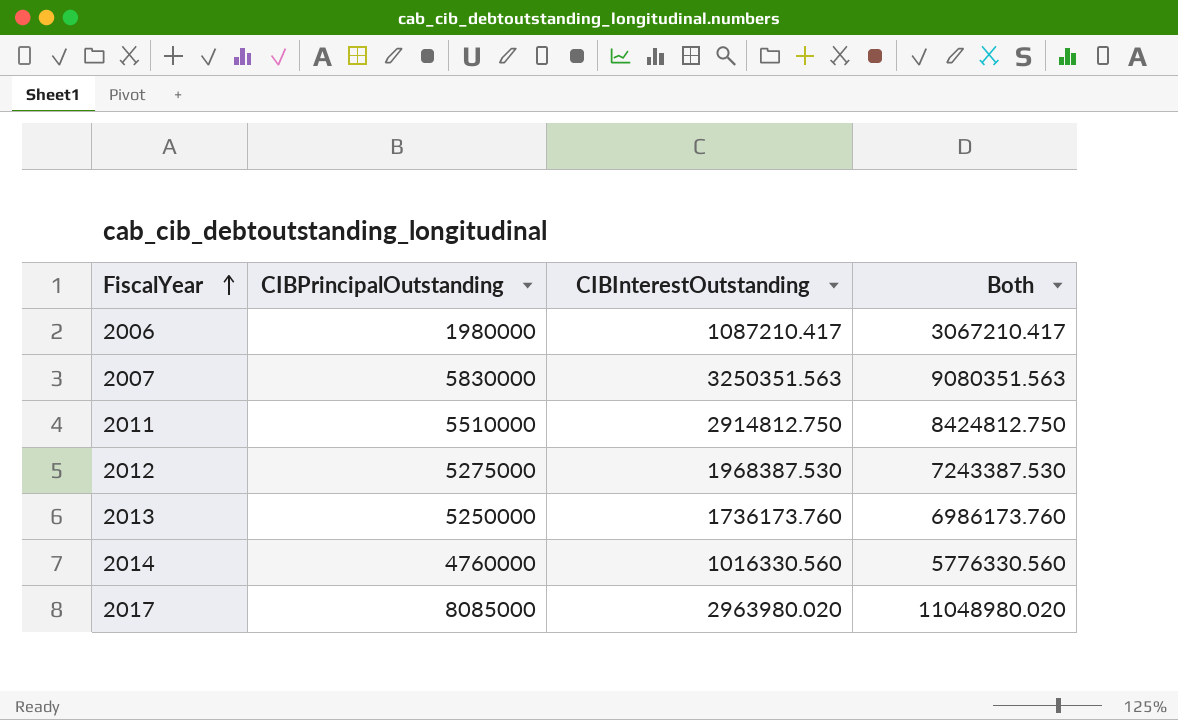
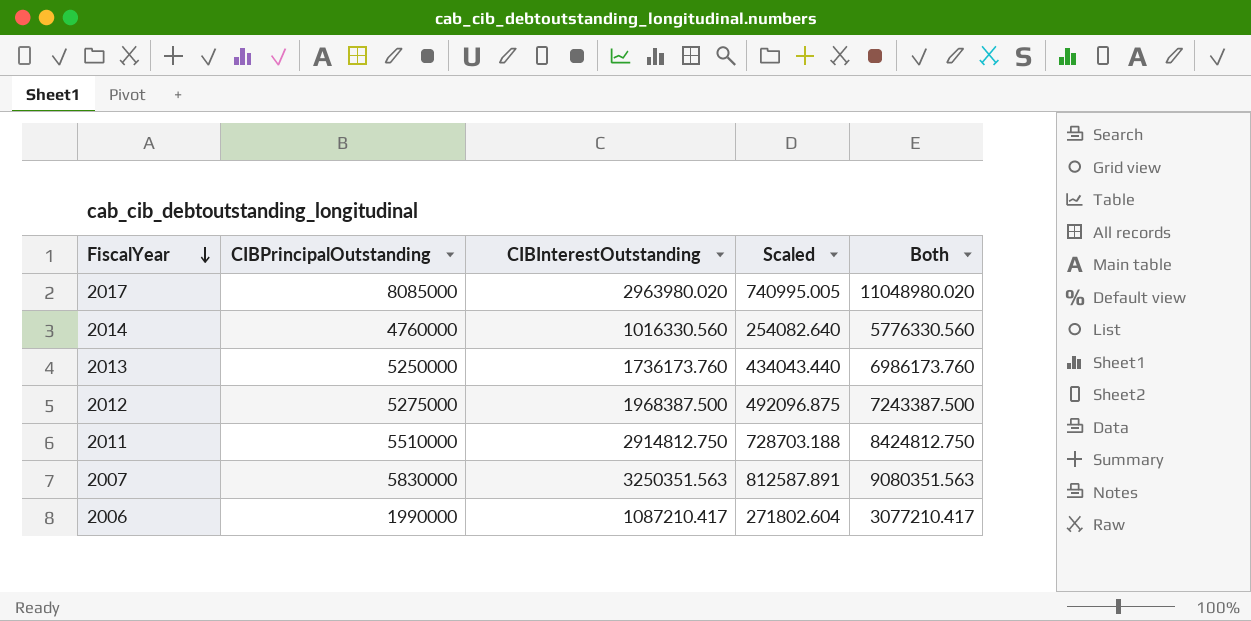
row order: FiscalYear ascending -> FiscalYear descending
column Scaled | formula: none -> [CIBInterestOutstanding] * 0.25
2012 | CIBInterestOutstanding: 1968387.530 -> 1968387.500
2012 | Both: 7243387.530 -> 7243387.500
2006 | CIBPrincipalOutstanding: 1980000 -> 1990000
2006 | Both: 3067210.417 -> 3077210.417

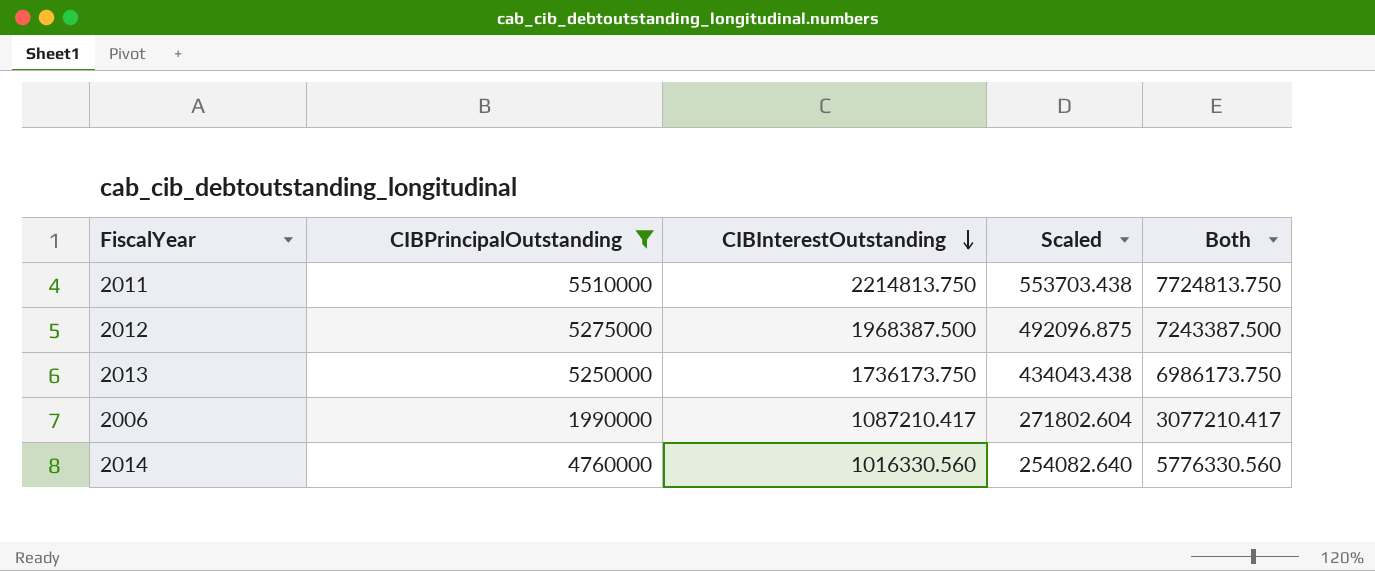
filter: none -> CIBPrincipalOutstanding <= 5510000
row order: FiscalYear descending -> CIBInterestOutstanding descending
2011 | CIBInterestOutstanding: 2914812.750 -> 2214813.750
2011 | Scaled: 728703.188 -> 553703.438
2011 | Both: 8424812.750 -> 7724813.750
2013 | CIBInterestOutstanding: 1736173.760 -> 1736173.750
2013 | Scaled: 434043.440 -> 434043.438
2013 | Both: 6986173.760 -> 6986173.750

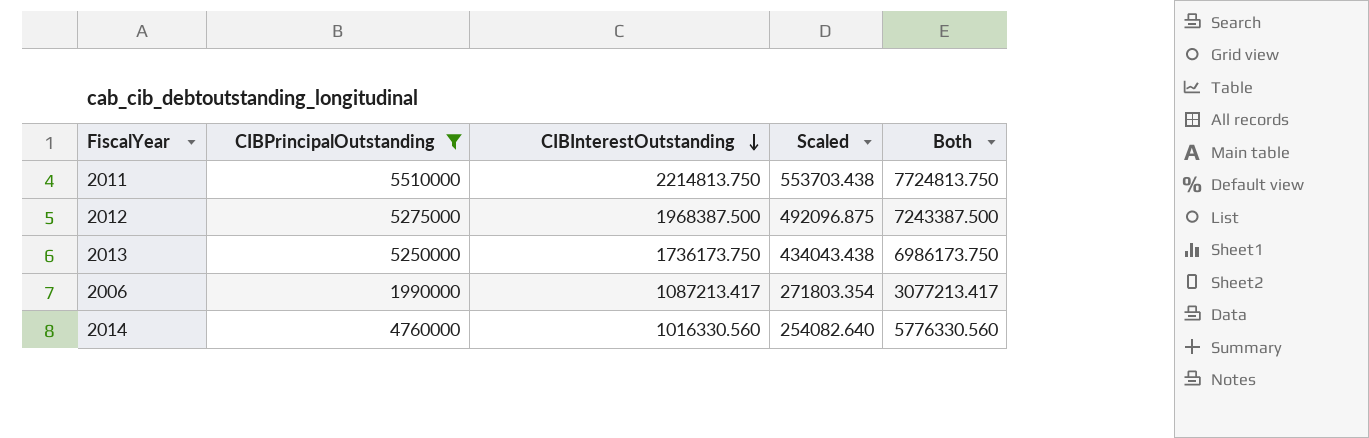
2006 | CIBInterestOutstanding: 1087210.417 -> 1087213.417
2006 | Scaled: 271802.604 -> 271803.354
2006 | Both: 3077210.417 -> 3077213.417

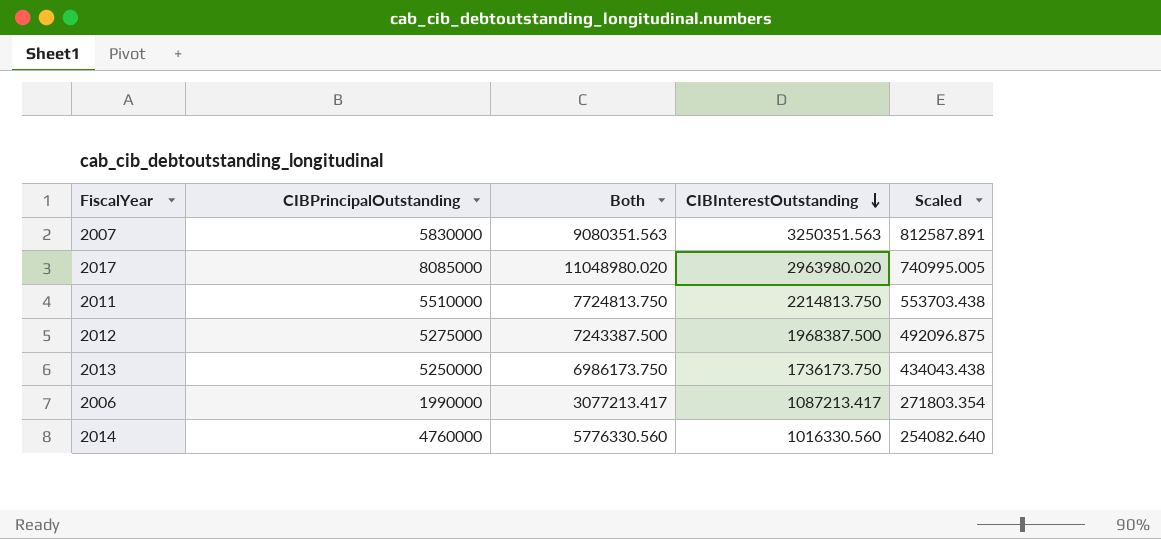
filter: CIBPrincipalOutstanding <= 5510000 -> none
column Both | position: 5 -> 3

